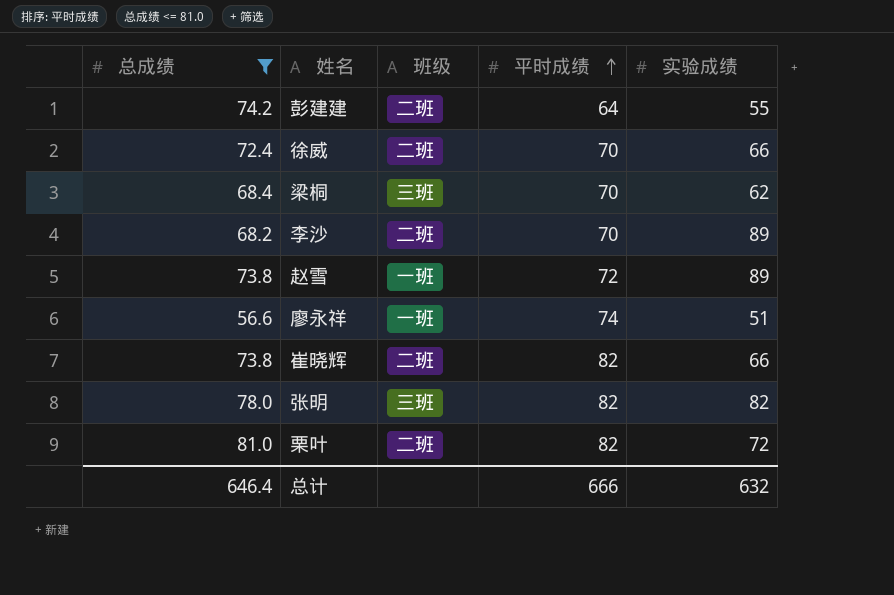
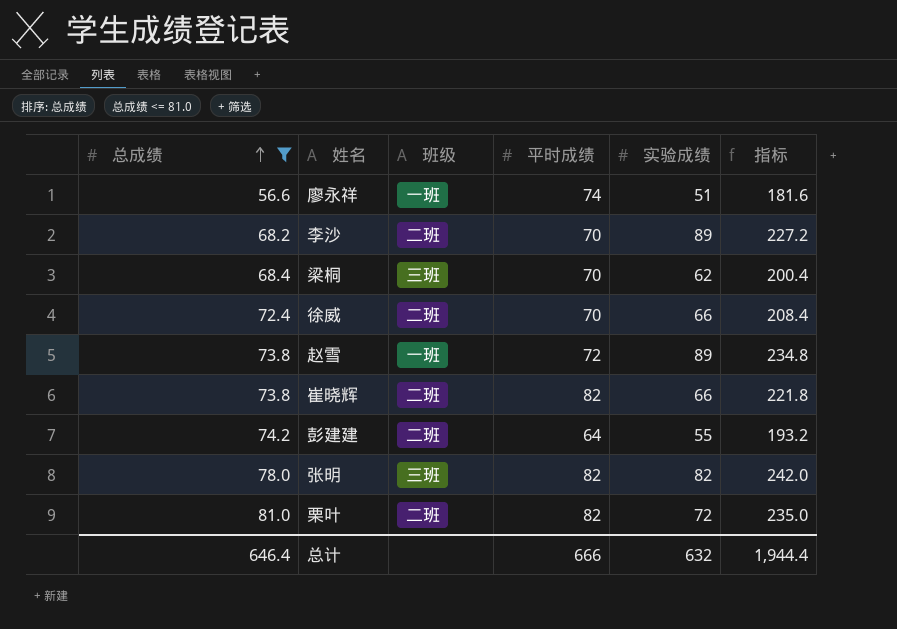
row order: 平时成绩 ascending -> 总成绩 ascending
column 指标 | formula: none -> [总成绩] + [平时成绩] + [实验成绩]

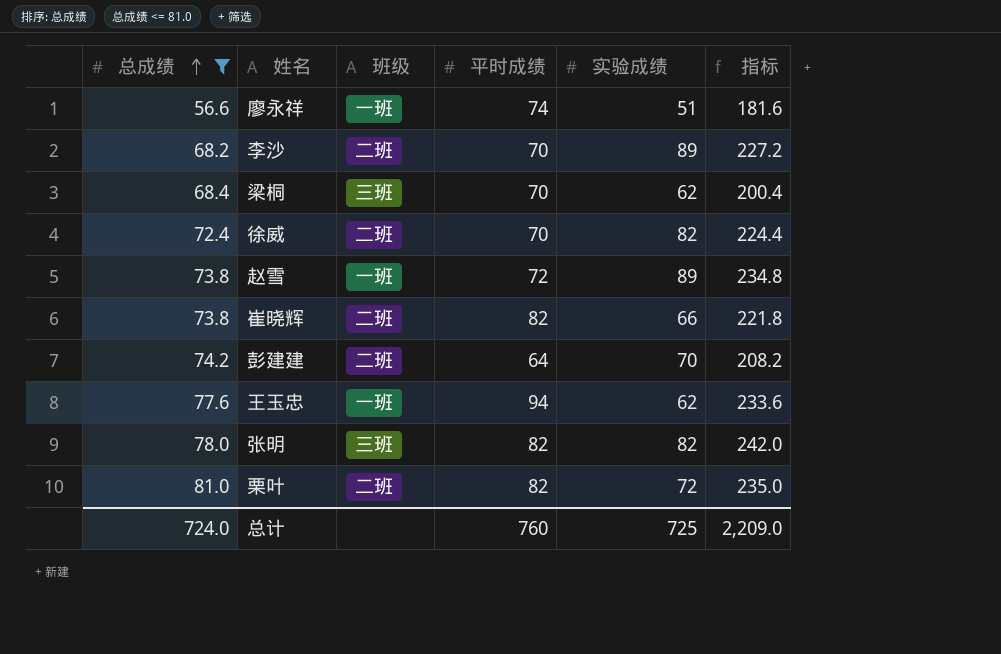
徐威 | 实验成绩: 66 -> 82
徐威 | 指标: 208.4 -> 224.4
彭建建 | 实验成绩: 55 -> 70
彭建建 | 指标: 193.2 -> 208.2
row 王玉忠: none -> 77.6 | 一班 | 94 | 62 | 233.6
总计 | 总成绩: 646.4 -> 724.0
总计 | 平时成绩: 666 -> 760
总计 | 实验成绩: 632 -> 725
总计 | 指标: 1,944.4 -> 2,209.0

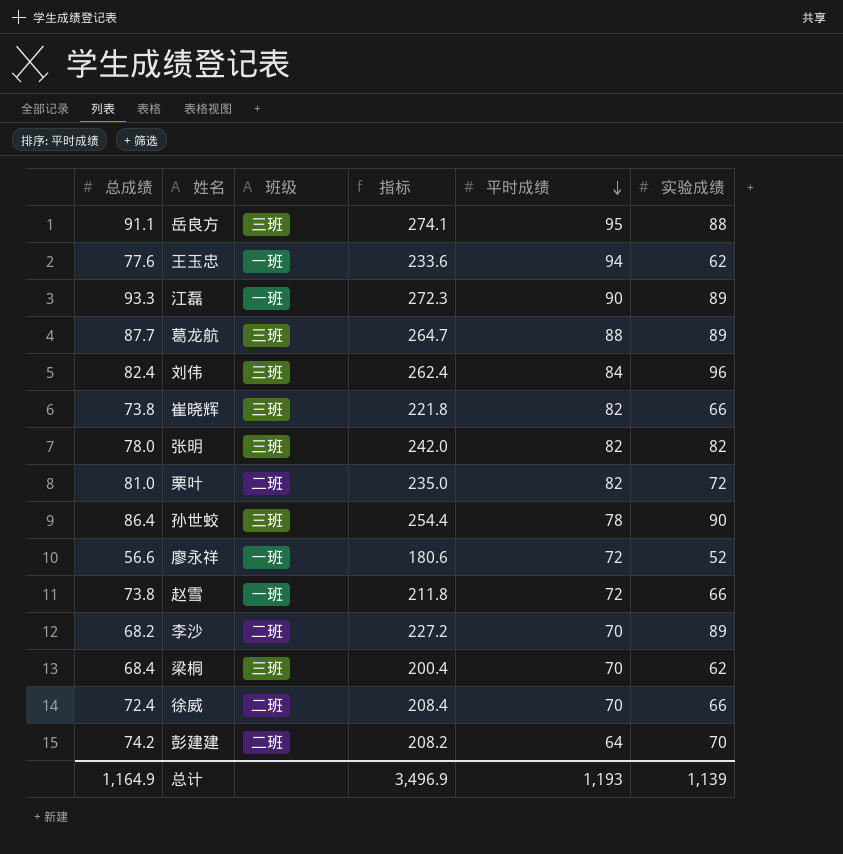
filter: 总成绩 <= 81.0 -> none
row order: 总成绩 ascending -> 平时成绩 descending
column 指标 | position: 6 -> 4
崔晓辉 | 班级: 二班 -> 三班
廖永祥 | 指标: 181.6 -> 180.6
廖永祥 | 平时成绩: 74 -> 72
廖永祥 | 实验成绩: 51 -> 52
赵雪 | 指标: 234.8 -> 211.8
赵雪 | 实验成绩: 89 -> 66
徐威 | 指标: 224.4 -> 208.4
徐威 | 实验成绩: 82 -> 66
总计 | 总成绩: 724.0 -> 1,164.9
总计 | 指标: 2,209.0 -> 3,496.9
总计 | 平时成绩: 760 -> 1,193
总计 | 实验成绩: 725 -> 1,139

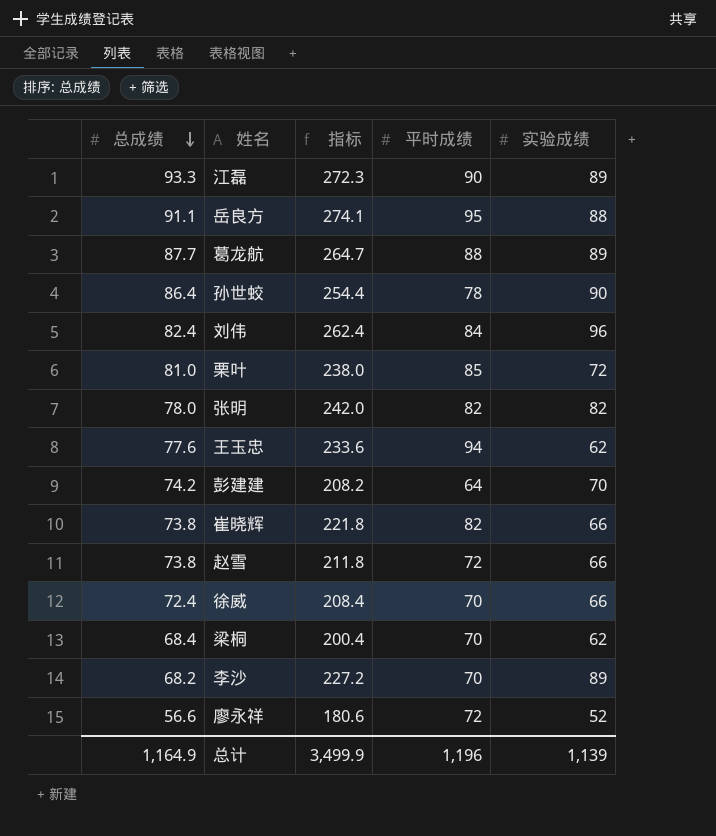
row order: 平时成绩 descending -> 总成绩 descending
column 班级 | position: 3 -> none
栗叶 | 指标: 235.0 -> 238.0
栗叶 | 平时成绩: 82 -> 85
总计 | 指标: 3,496.9 -> 3,499.9
总计 | 平时成绩: 1,193 -> 1,196

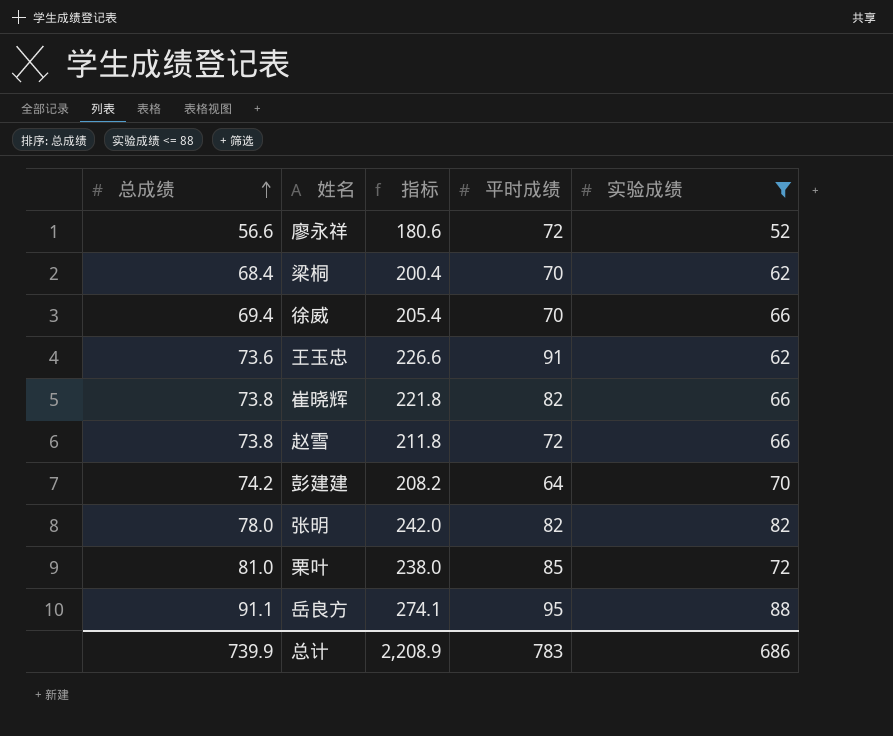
filter: none -> 实验成绩 <= 88
row order: 总成绩 descending -> 总成绩 ascending
徐威 | 总成绩: 72.4 -> 69.4
徐威 | 指标: 208.4 -> 205.4
王玉忠 | 总成绩: 77.6 -> 73.6
王玉忠 | 指标: 233.6 -> 226.6
王玉忠 | 平时成绩: 94 -> 91
总计 | 总成绩: 1,164.9 -> 739.9
总计 | 指标: 3,499.9 -> 2,208.9
总计 | 平时成绩: 1,196 -> 783
总计 | 实验成绩: 1,139 -> 686

